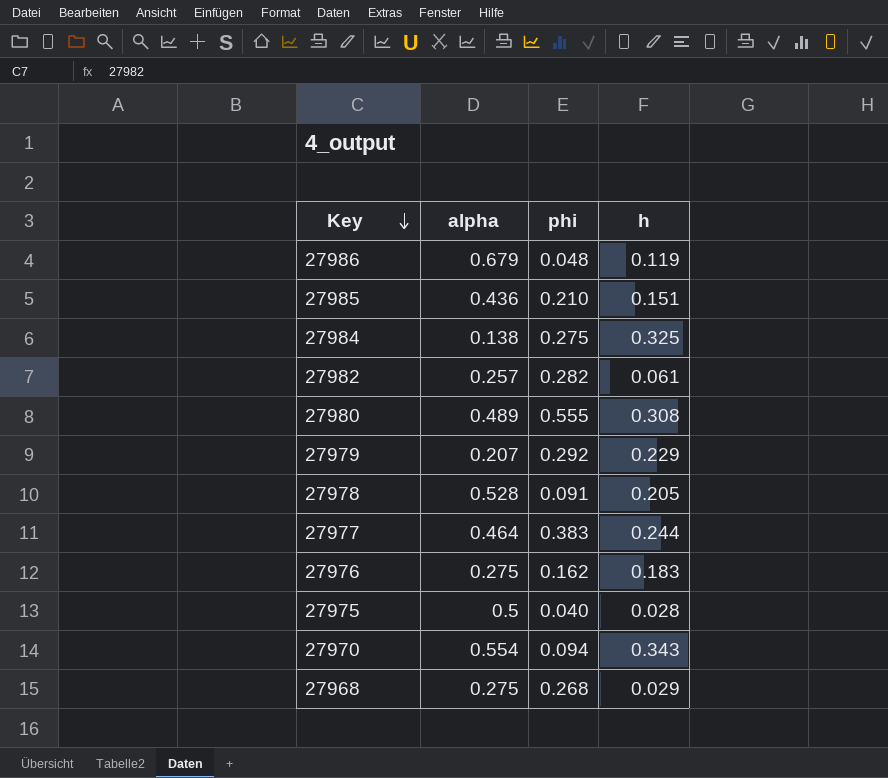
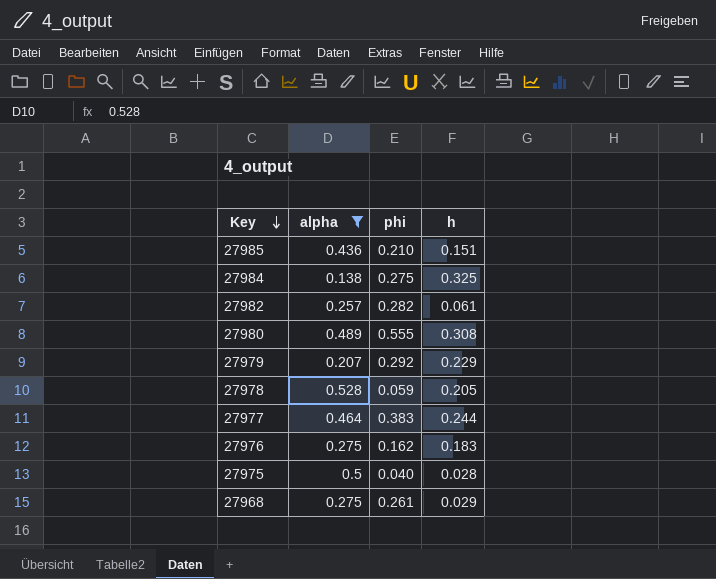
filter: none -> alpha <= 0.528
27978 | phi: 0.091 -> 0.059
27968 | phi: 0.268 -> 0.261

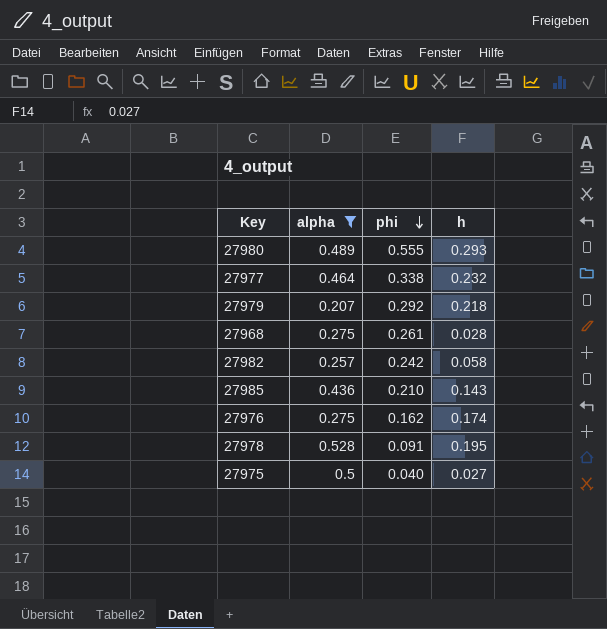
row order: Key descending -> phi descending
row 27984: 0.138 | 0.275 | 0.325 -> none
27980 | h: 0.308 -> 0.293
27977 | phi: 0.383 -> 0.338
27977 | h: 0.244 -> 0.232
27979 | h: 0.229 -> 0.218
27968 | h: 0.029 -> 0.028
27982 | phi: 0.282 -> 0.242
27982 | h: 0.061 -> 0.058
27985 | h: 0.151 -> 0.143
27976 | h: 0.183 -> 0.174
27978 | phi: 0.059 -> 0.091
27978 | h: 0.205 -> 0.195
27975 | h: 0.028 -> 0.027

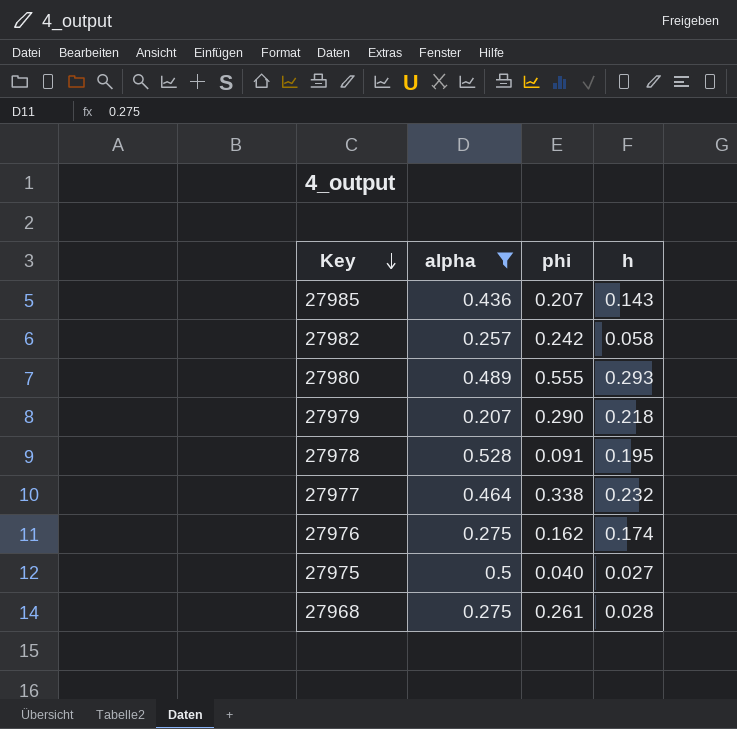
row order: phi descending -> Key descending
27985 | phi: 0.210 -> 0.207
27979 | phi: 0.292 -> 0.290

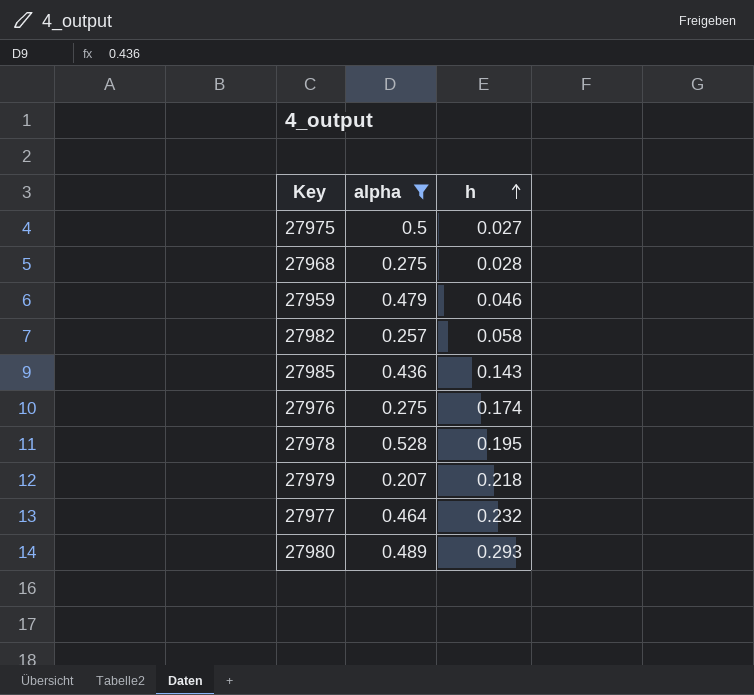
row order: Key descending -> h ascending
column phi | position: 3 -> none
row 27959: none -> 0.479 | 0.046

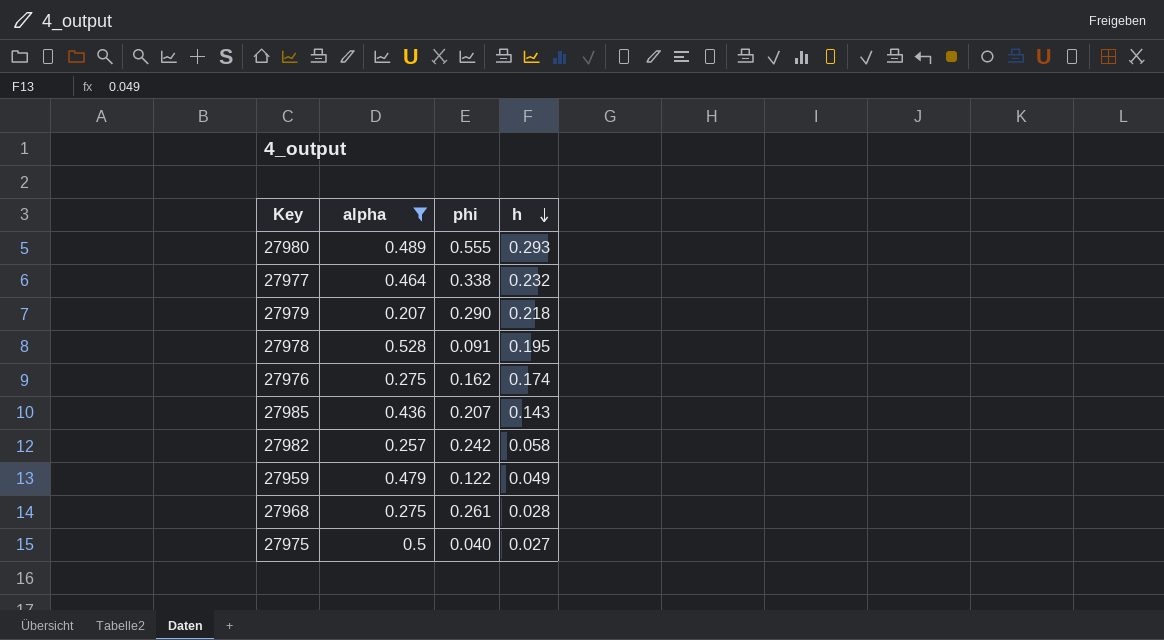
row order: h ascending -> h descending
column phi | position: none -> 3
27959 | h: 0.046 -> 0.049

